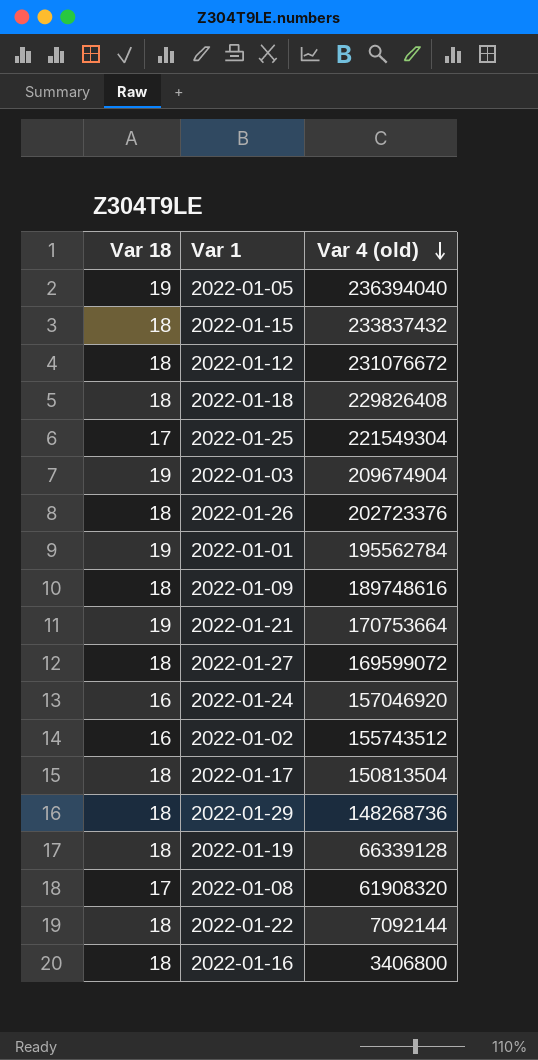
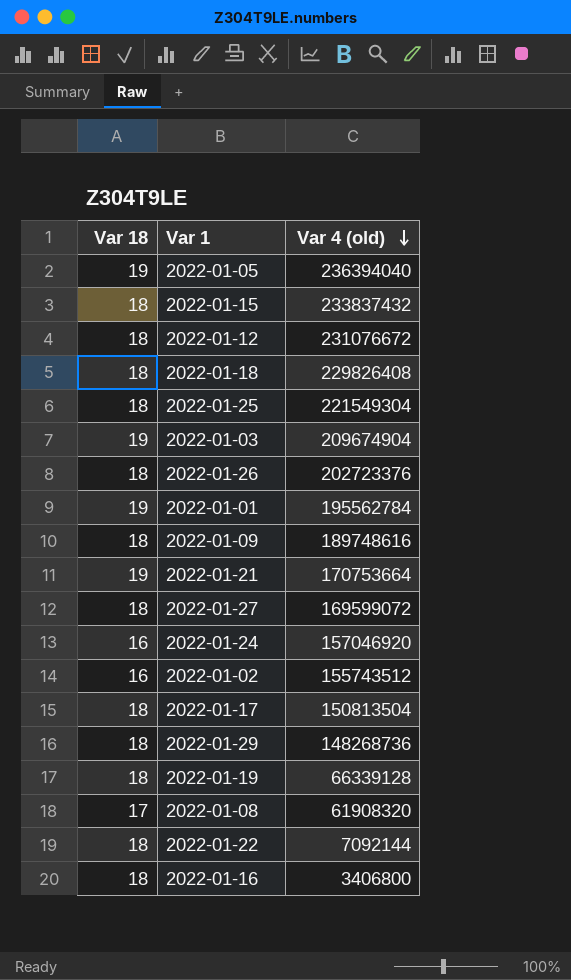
2022-01-25 | Var 18: 17 -> 18

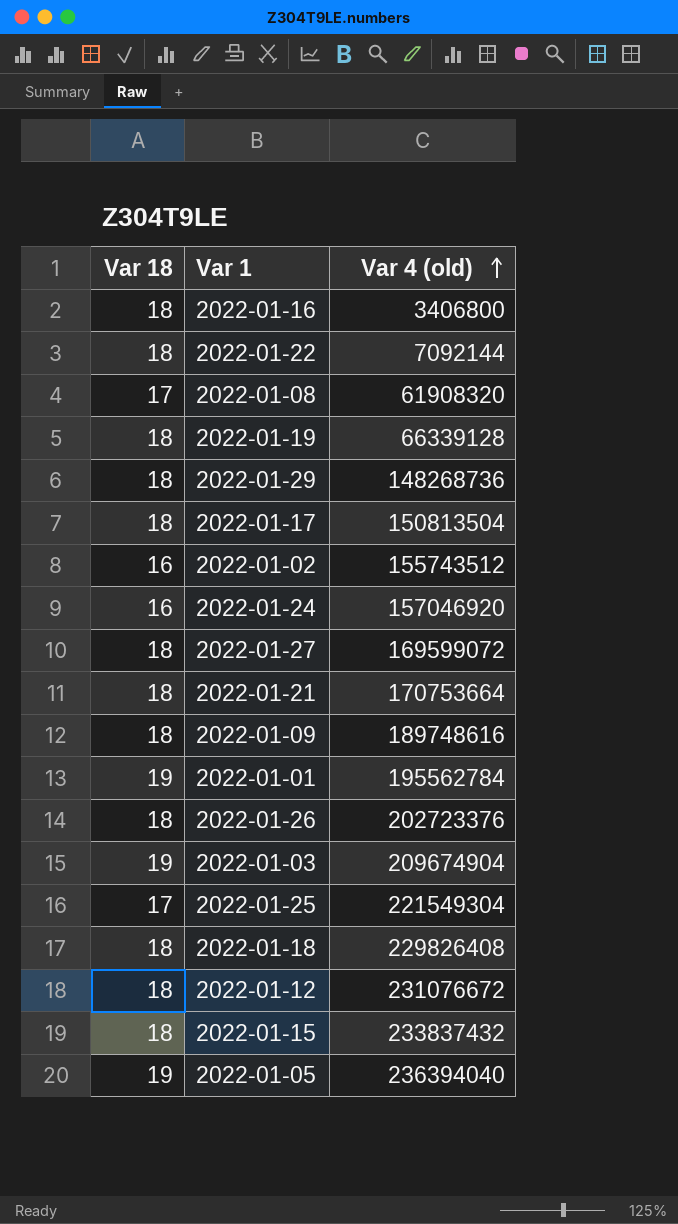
row order: Var 4 (old) descending -> Var 4 (old) ascending
2022-01-21 | Var 18: 19 -> 18
2022-01-25 | Var 18: 18 -> 17

